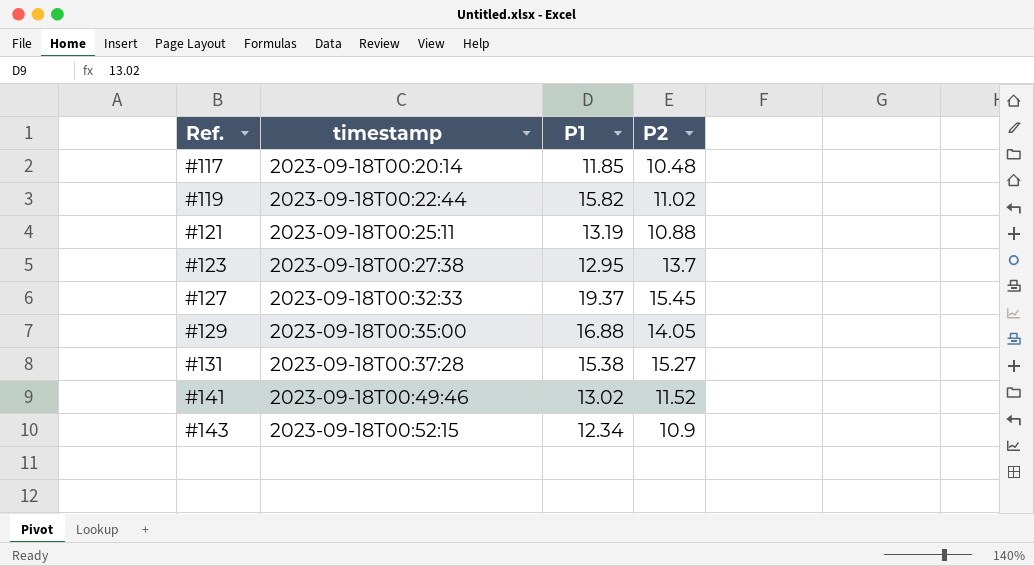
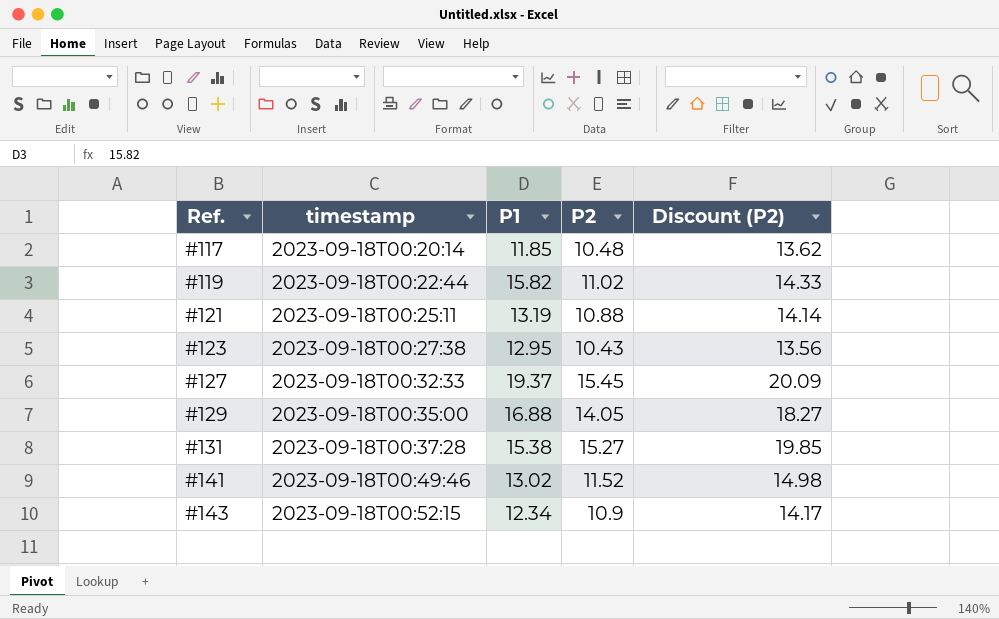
column Discount (P2) | formula: none -> [P2] * 1.3
#123 | P2: 13.7 -> 10.43

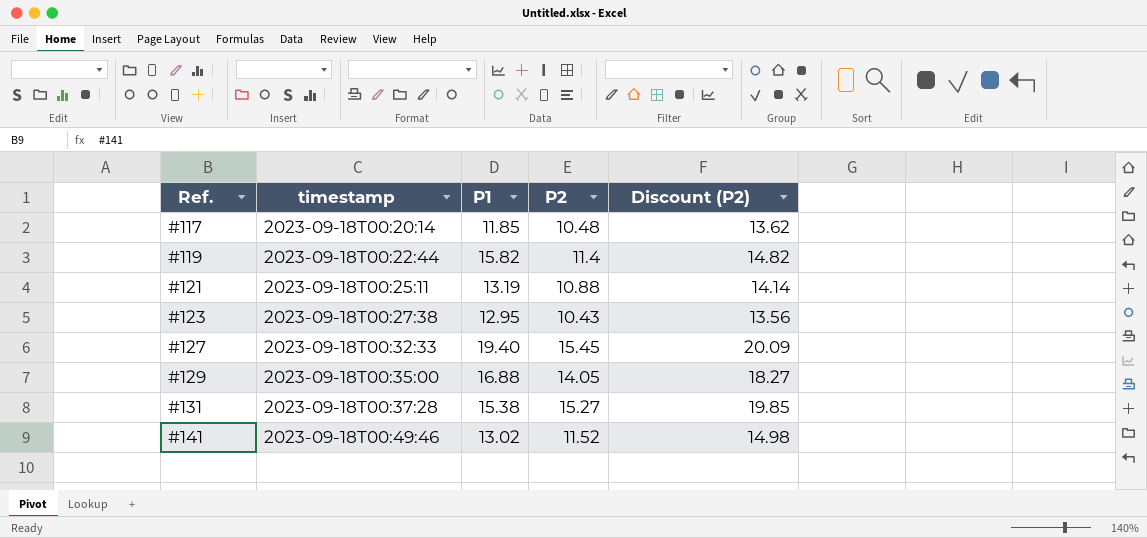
row #143: 2023-09-18T00:52:15 | 12.34 | 10.9 | 14.17 -> none
#119 | P2: 11.02 -> 11.4
#119 | Discount (P2): 14.33 -> 14.82
#127 | P1: 19.37 -> 19.40

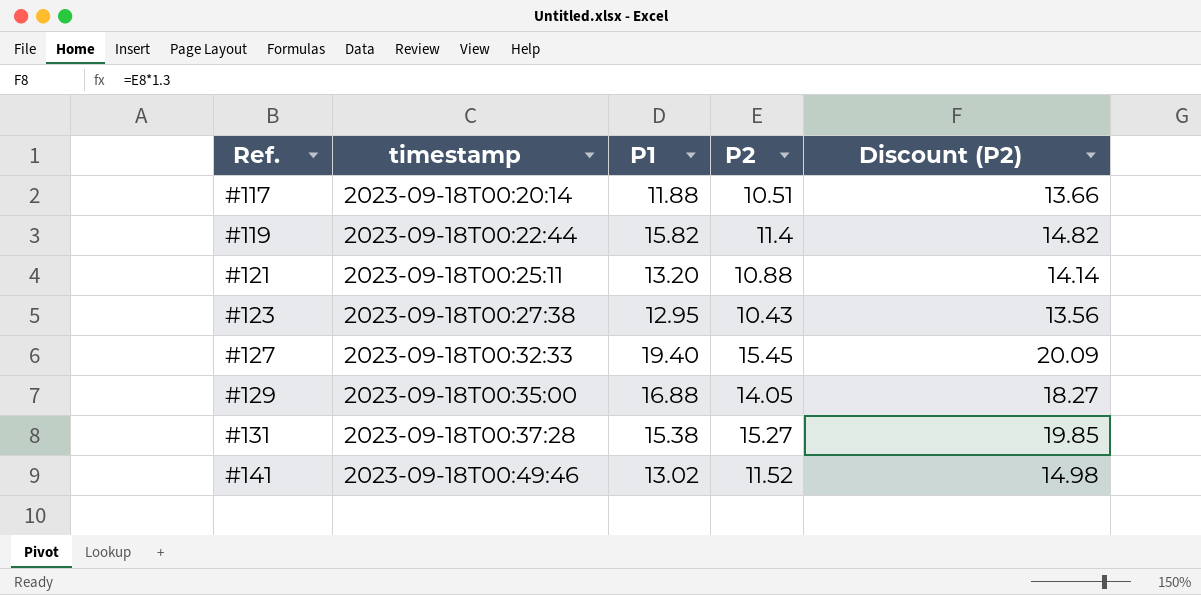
#117 | P1: 11.85 -> 11.88
#117 | P2: 10.48 -> 10.51
#117 | Discount (P2): 13.62 -> 13.66
#121 | P1: 13.19 -> 13.20

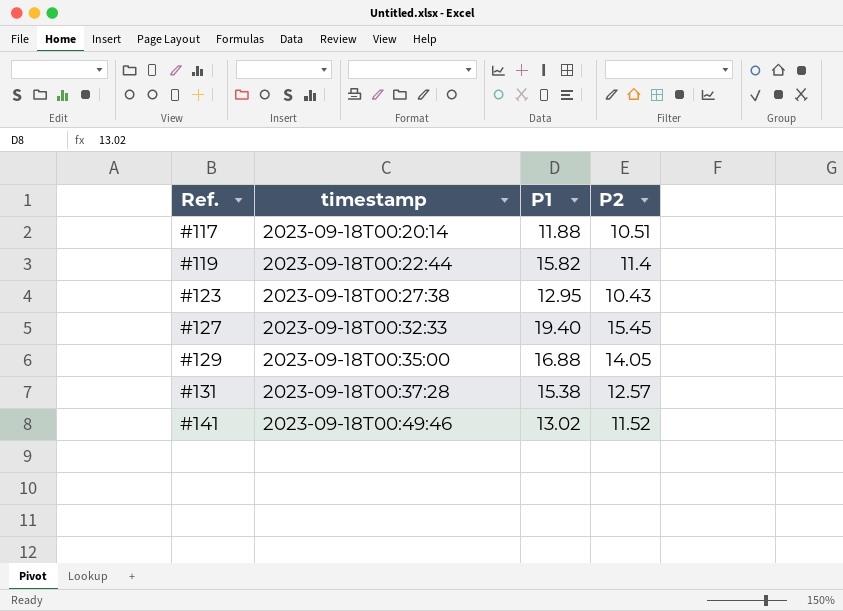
column Discount (P2) | formula: [P2] * 1.3 -> none
row #121: 2023-09-18T00:25:11 | 13.20 | 10.88 | 14.14 -> none
#131 | P2: 15.27 -> 12.57

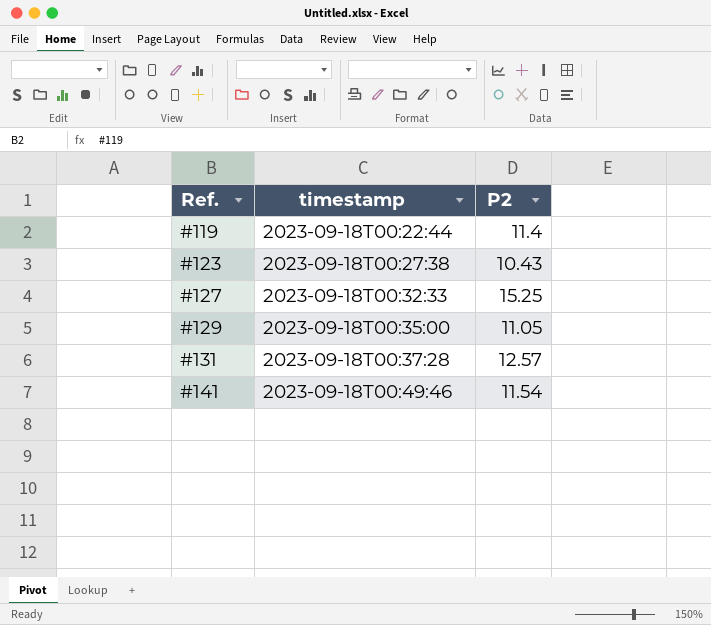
column P1 | position: 3 -> none
row #117: 2023-09-18T00:20:14 | 11.88 | 10.51 -> none
#127 | P2: 15.45 -> 15.25
#129 | P2: 14.05 -> 11.05
#141 | P2: 11.52 -> 11.54

